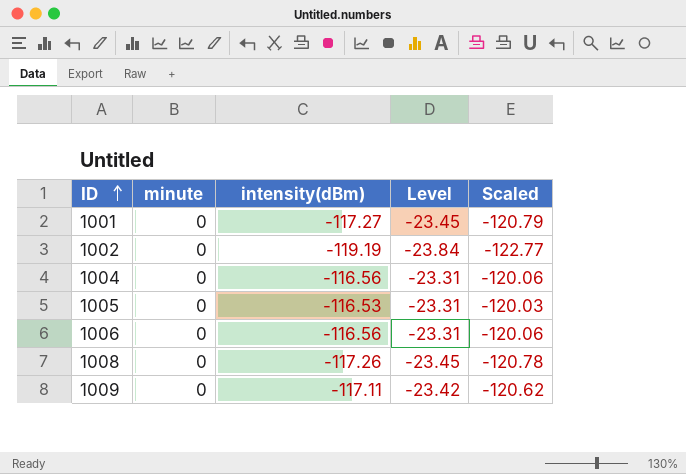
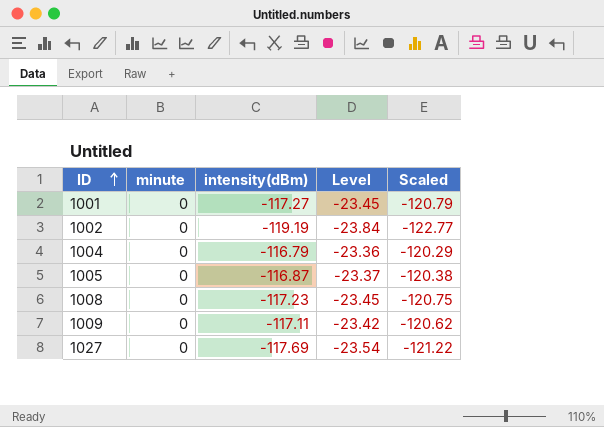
row 1006: 0 | -116.56 | -23.31 | -120.06 -> none
1004 | intensity(dBm): -116.56 -> -116.79
1004 | Level: -23.31 -> -23.36
1004 | Scaled: -120.06 -> -120.29
1005 | intensity(dBm): -116.53 -> -116.87
1005 | Level: -23.31 -> -23.37
1005 | Scaled: -120.03 -> -120.38
1008 | intensity(dBm): -117.26 -> -117.23
1008 | Scaled: -120.78 -> -120.75
row 1027: none -> 0 | -117.69 | -23.54 | -121.22

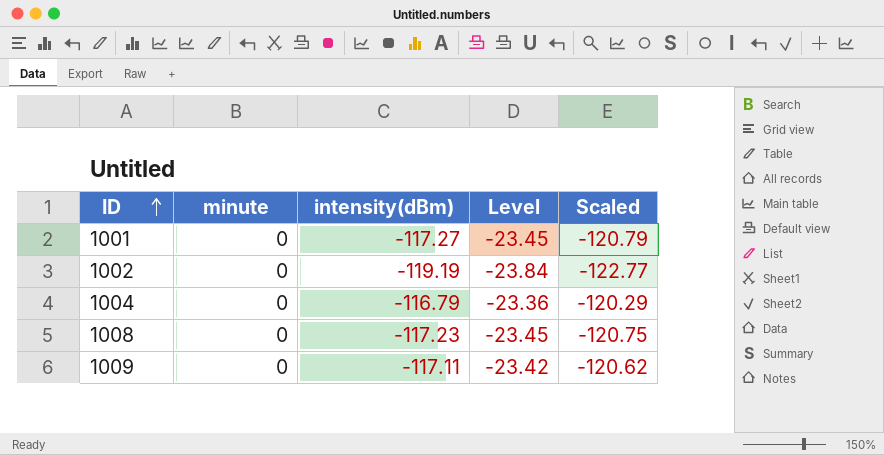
row 1005: 0 | -116.87 | -23.37 | -120.38 -> none
row 1027: 0 | -117.69 | -23.54 | -121.22 -> none

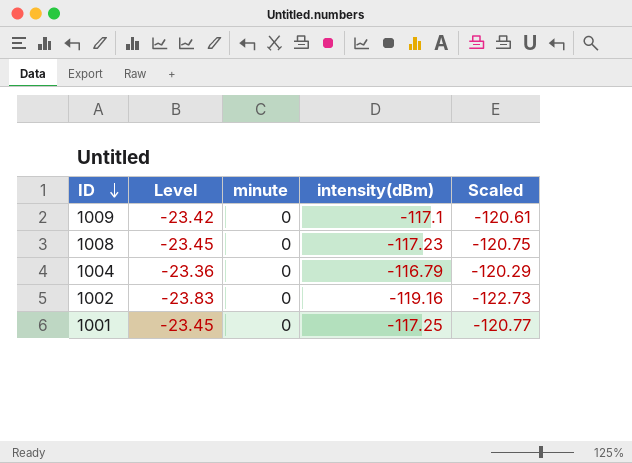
row order: ID ascending -> ID descending
column Level | position: 4 -> 2
1009 | intensity(dBm): -117.11 -> -117.1
1009 | Scaled: -120.62 -> -120.61
1002 | Level: -23.84 -> -23.83
1002 | intensity(dBm): -119.19 -> -119.16
1002 | Scaled: -122.77 -> -122.73
1001 | intensity(dBm): -117.27 -> -117.25
1001 | Scaled: -120.79 -> -120.77

